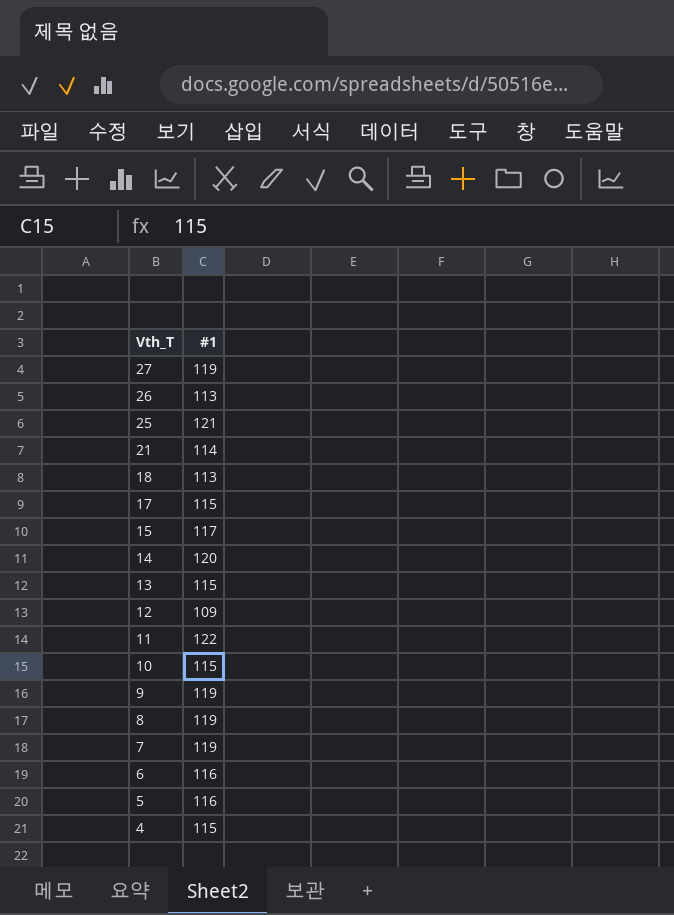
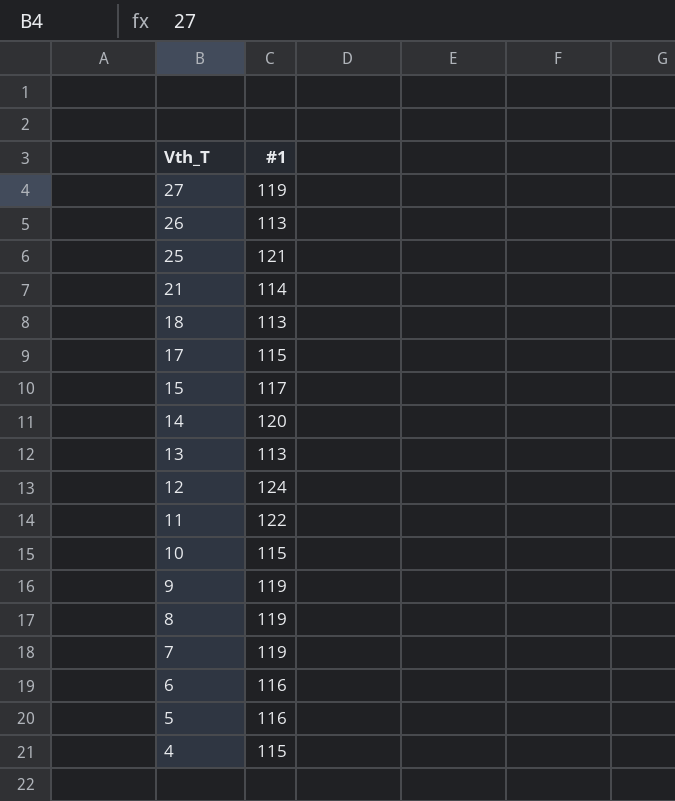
13 | #1: 115 -> 113
12 | #1: 109 -> 124

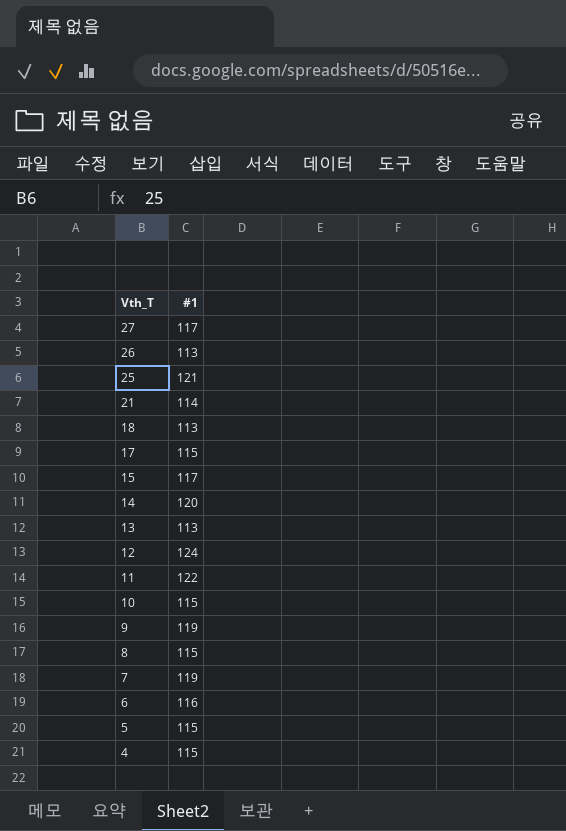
27 | #1: 119 -> 117
8 | #1: 119 -> 115
5 | #1: 116 -> 115

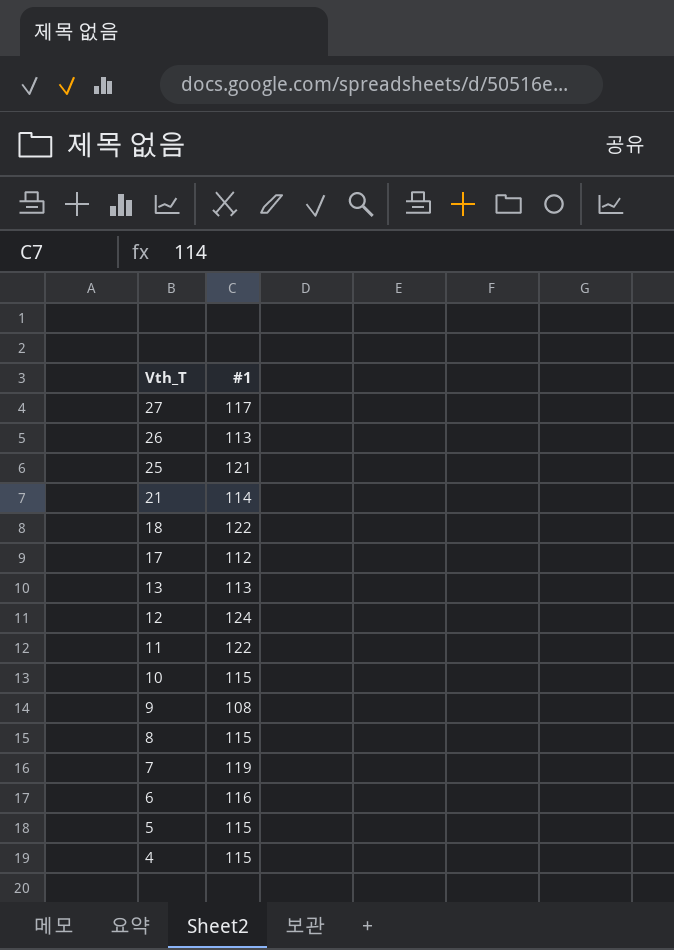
row 15: 117 -> none
row 14: 120 -> none
18 | #1: 113 -> 122
17 | #1: 115 -> 112
9 | #1: 119 -> 108

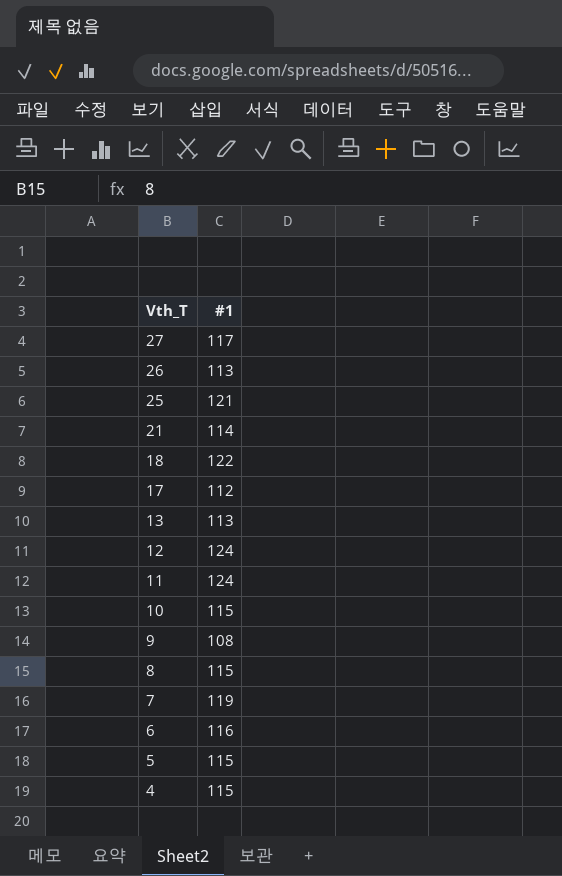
11 | #1: 122 -> 124

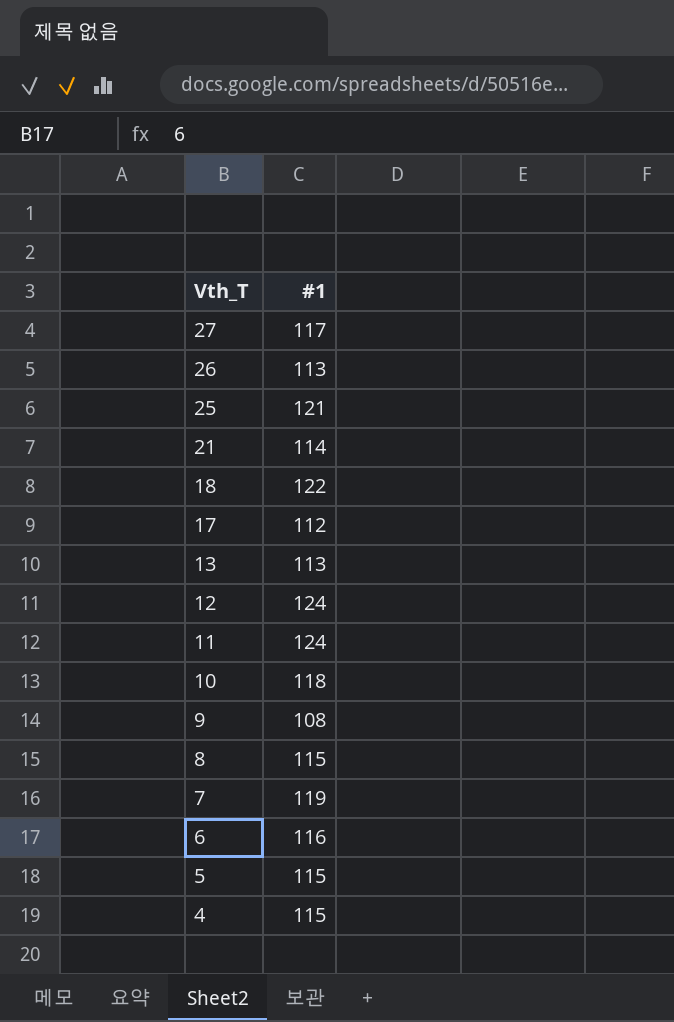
10 | #1: 115 -> 118

